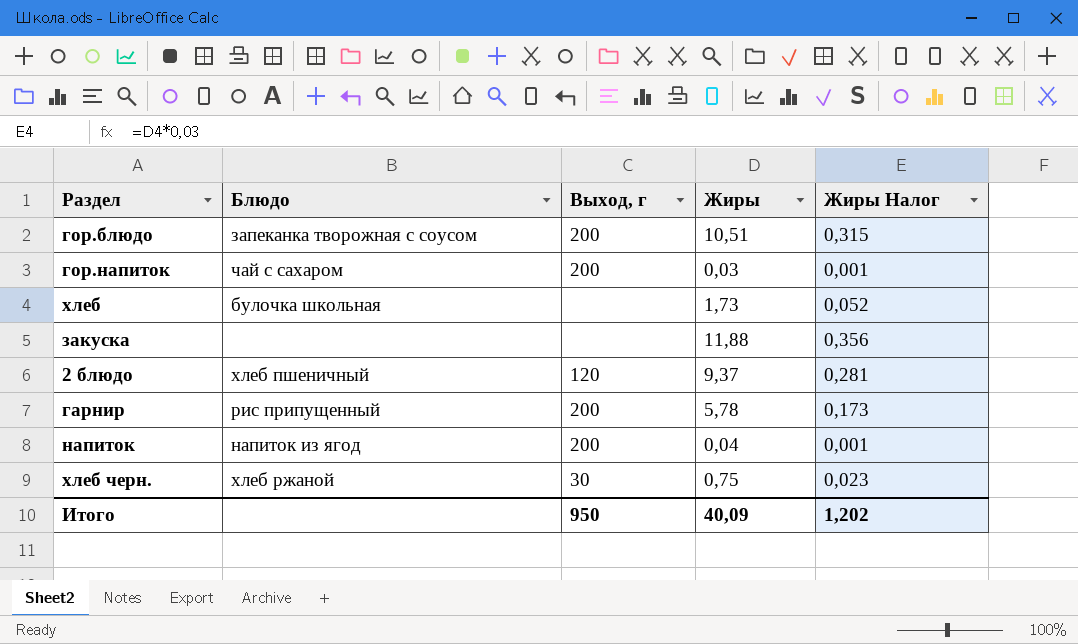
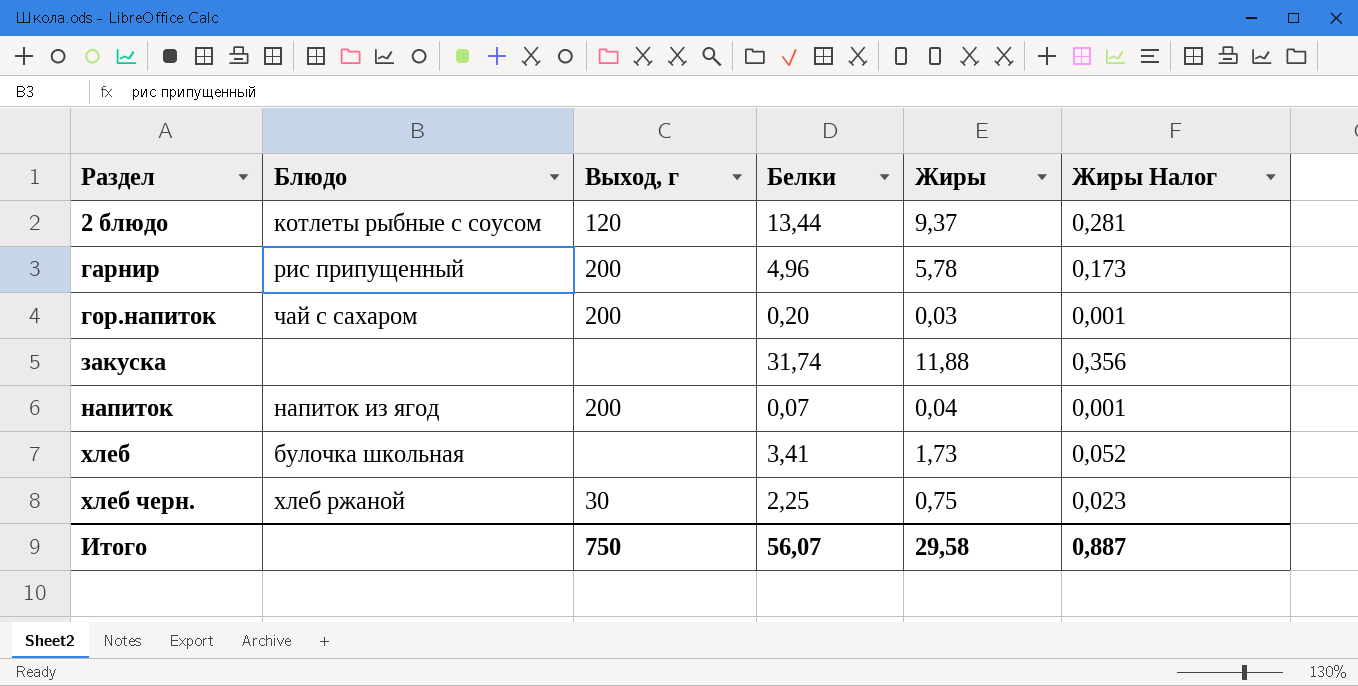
row order: none -> Раздел ascending
column Белки | position: none -> 4
row гор.блюдо: запеканка творожная с соусом | 200 | 10,51 | 0,315 -> none
2 блюдо | Блюдо: хлеб пшеничный -> котлеты рыбные с соусом
Итого | Выход, г: 950 -> 750
Итого | Жиры: 40,09 -> 29,58
Итого | Жиры Налог: 1,202 -> 0,887

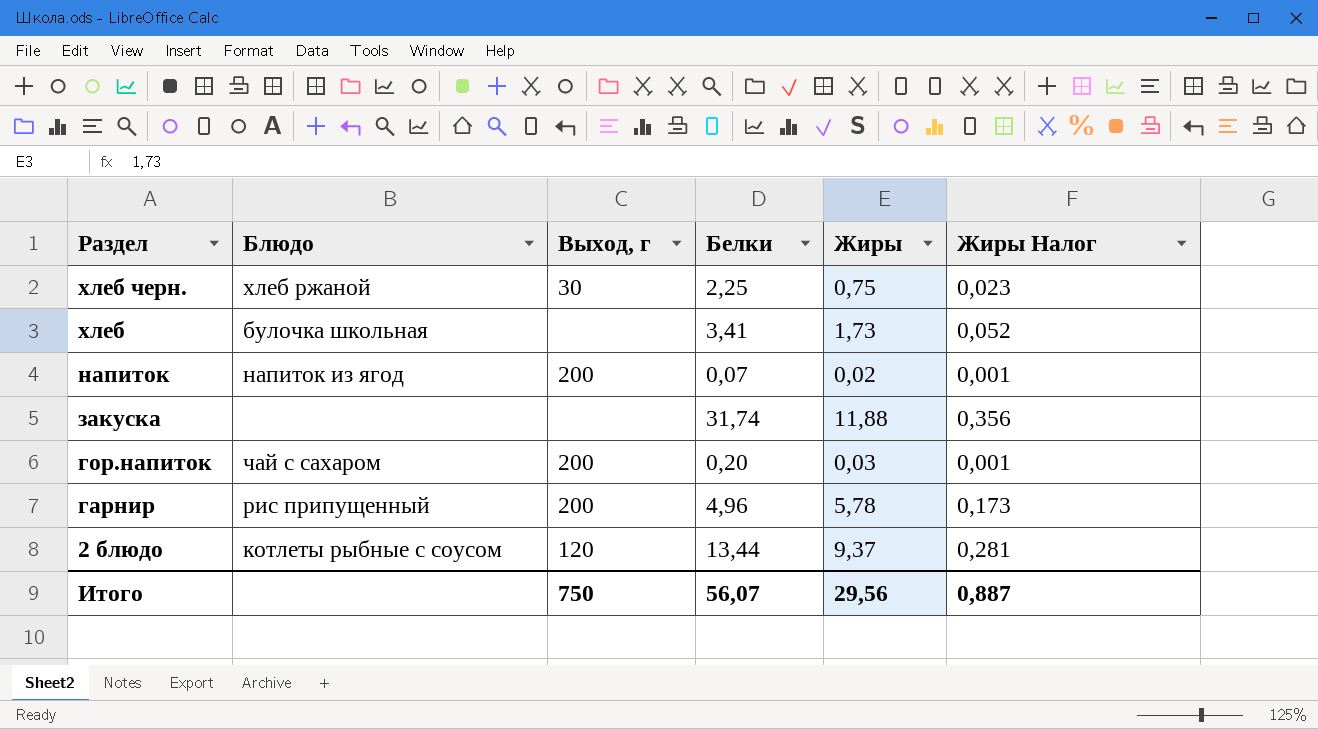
row order: Раздел ascending -> Раздел descending
напиток | Жиры: 0,04 -> 0,02
Итого | Жиры: 29,58 -> 29,56

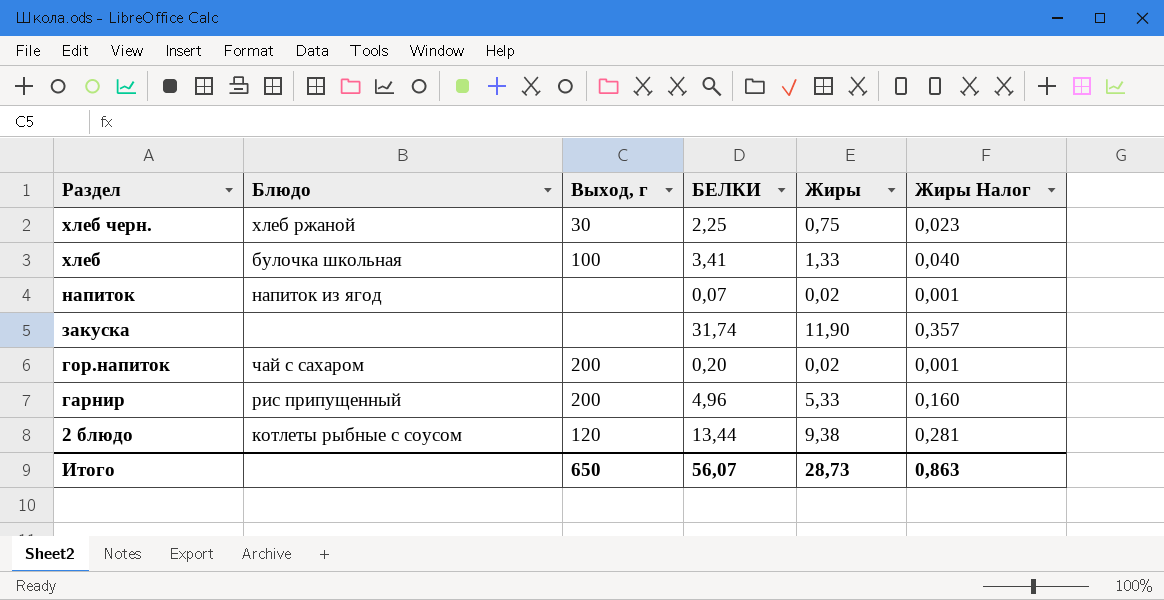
column name: Белки -> БЕЛКИ
хлеб | Выход, г: none -> 100
хлеб | Жиры: 1,73 -> 1,33
хлеб | Жиры Налог: 0,052 -> 0,040
напиток | Выход, г: 200 -> none
закуска | Жиры: 11,88 -> 11,90
закуска | Жиры Налог: 0,356 -> 0,357
гор.напиток | Жиры: 0,03 -> 0,02
гарнир | Жиры: 5,78 -> 5,33
гарнир | Жиры Налог: 0,173 -> 0,160
2 блюдо | Жиры: 9,37 -> 9,38
Итого | Выход, г: 750 -> 650
Итого | Жиры: 29,56 -> 28,73
Итого | Жиры Налог: 0,887 -> 0,863

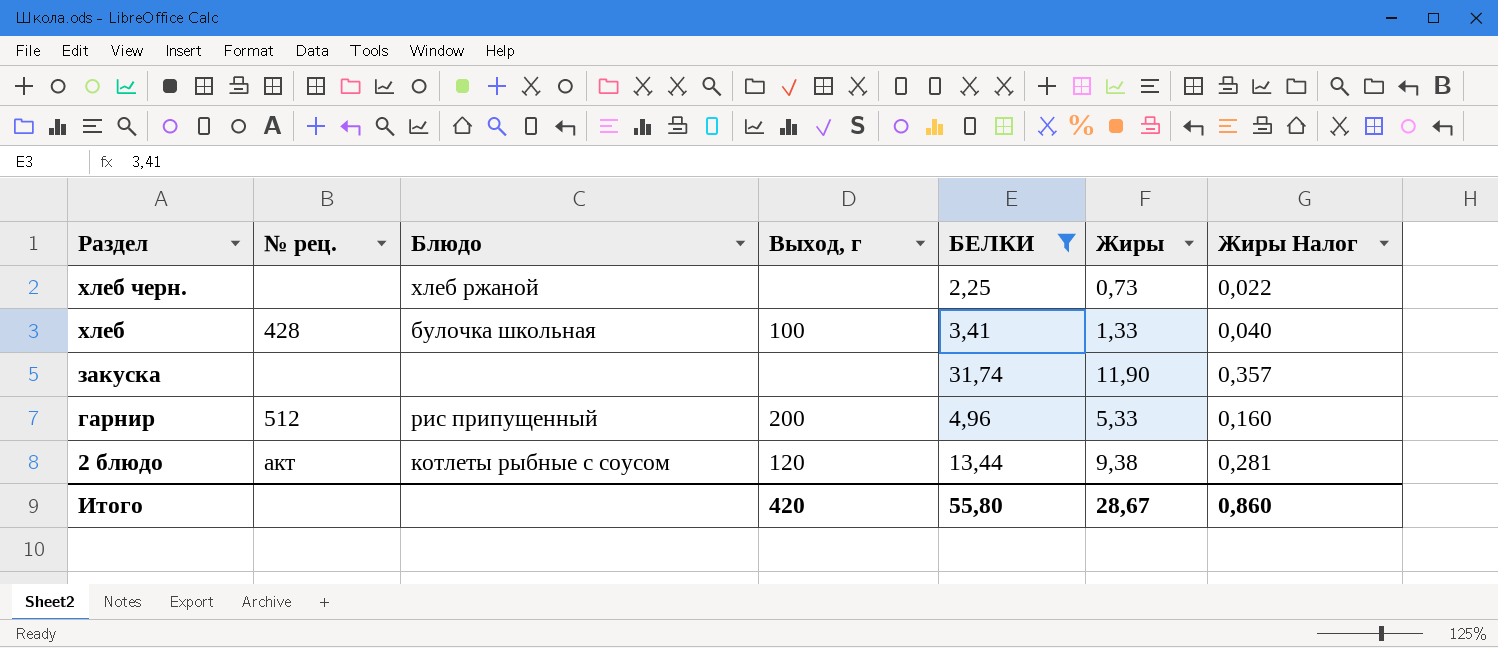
filter: none -> БЕЛКИ >= 2,25
column № рец. | position: none -> 2
хлеб черн. | Выход, г: 30 -> none
хлеб черн. | Жиры: 0,75 -> 0,73
хлеб черн. | Жиры Налог: 0,023 -> 0,022
Итого | Выход, г: 650 -> 420
Итого | БЕЛКИ: 56,07 -> 55,80
Итого | Жиры: 28,73 -> 28,67
Итого | Жиры Налог: 0,863 -> 0,860

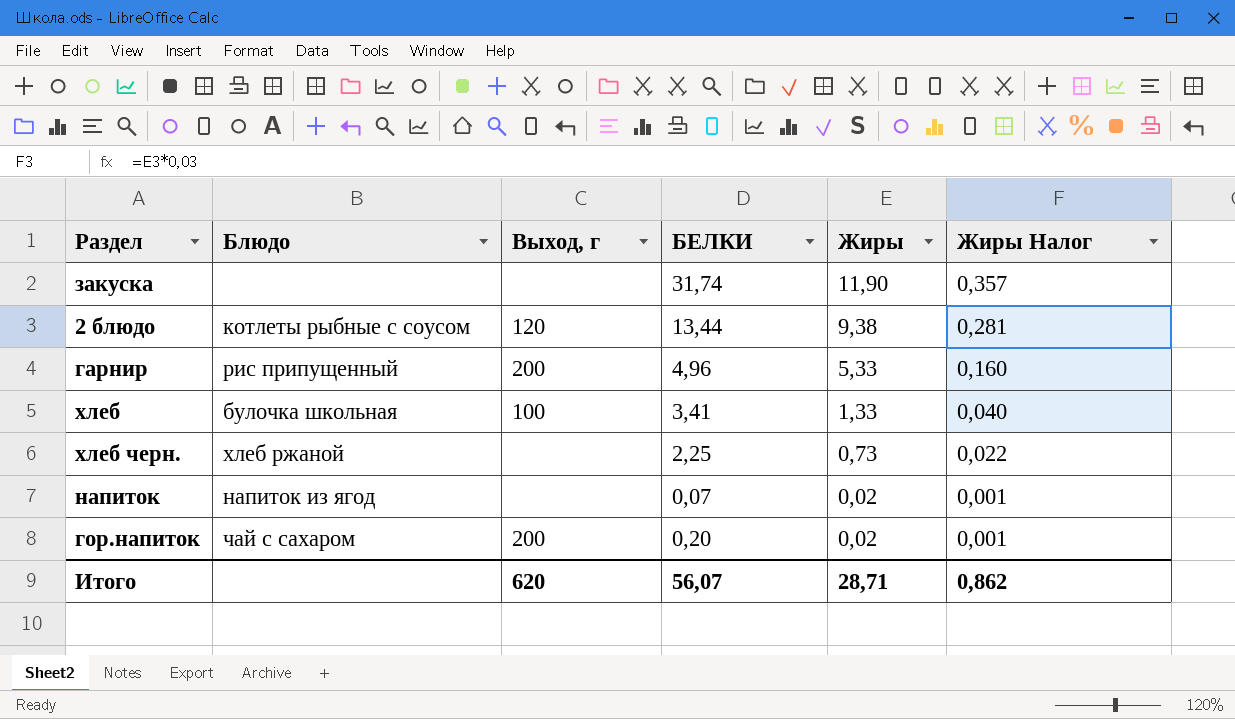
filter: БЕЛКИ >= 2,25 -> none
row order: Раздел descending -> Жиры descending
column № рец. | position: 2 -> none
Итого | Выход, г: 420 -> 620
Итого | БЕЛКИ: 55,80 -> 56,07
Итого | Жиры: 28,67 -> 28,71
Итого | Жиры Налог: 0,860 -> 0,862

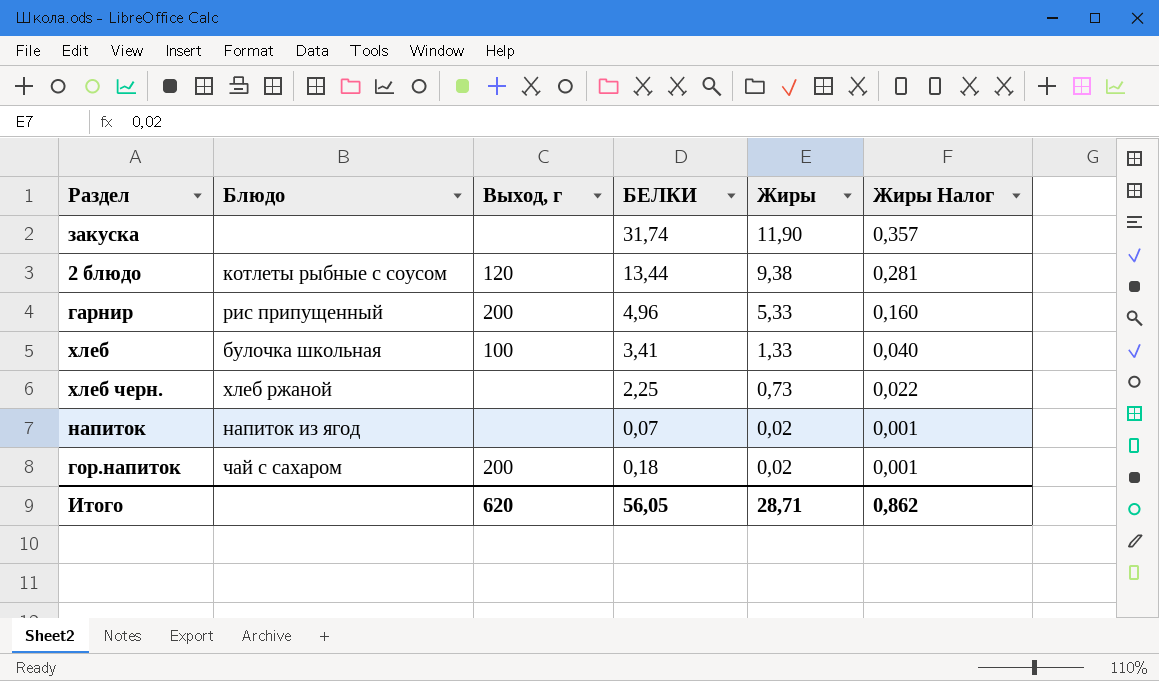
гор.напиток | БЕЛКИ: 0,20 -> 0,18
Итого | БЕЛКИ: 56,07 -> 56,05

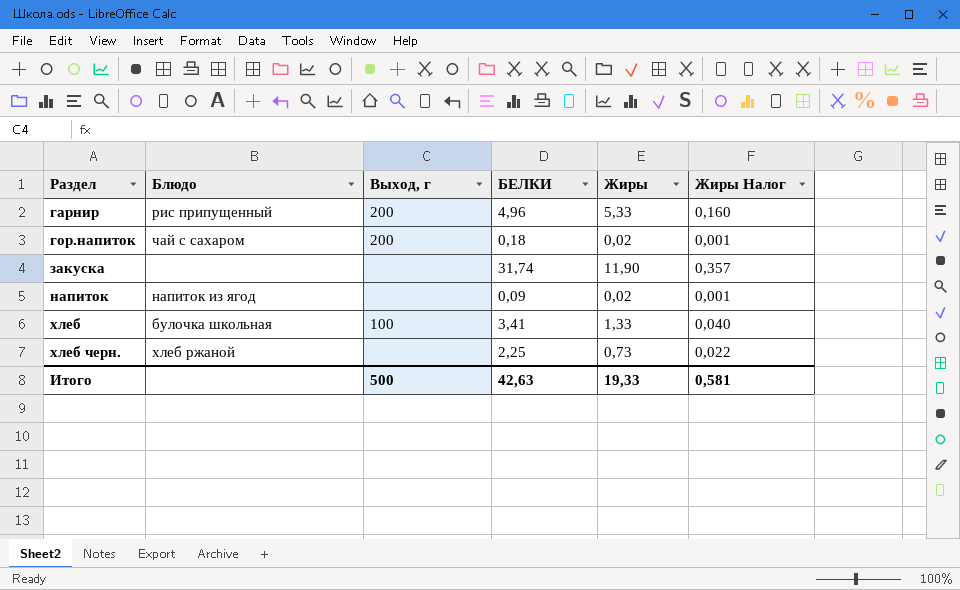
row order: Жиры descending -> Раздел ascending
row 2 блюдо: котлеты рыбные с соусом | 120 | 13,44 | 9,38 | 0,281 -> none
напиток | БЕЛКИ: 0,07 -> 0,09
Итого | Выход, г: 620 -> 500
Итого | БЕЛКИ: 56,05 -> 42,63
Итого | Жиры: 28,71 -> 19,33
Итого | Жиры Налог: 0,862 -> 0,581

